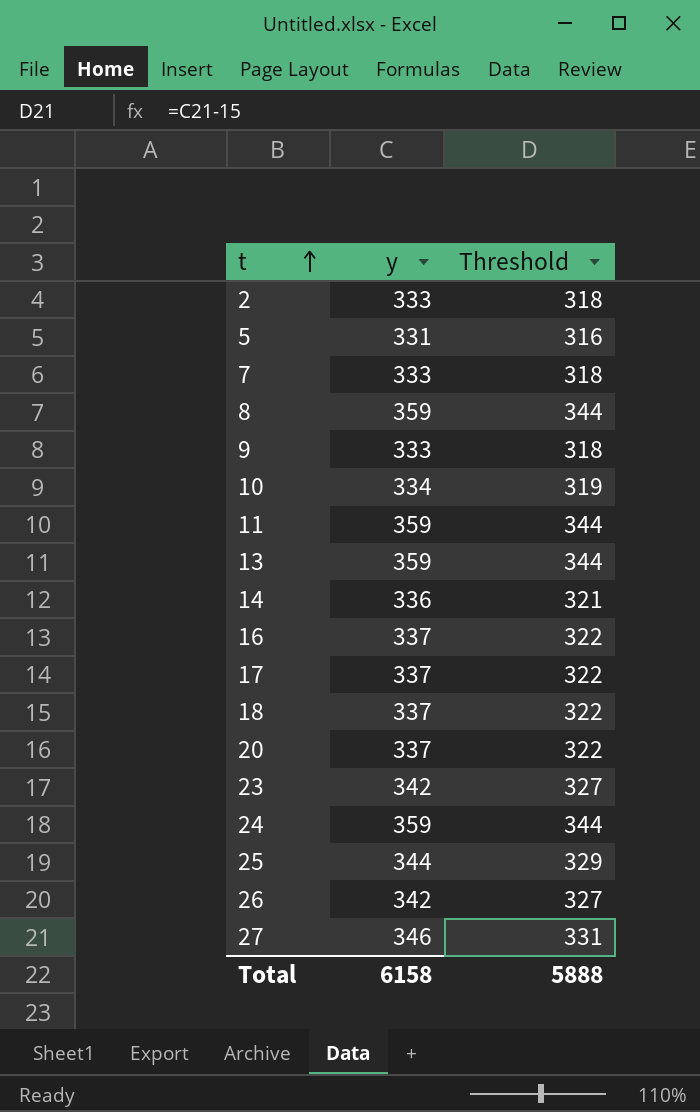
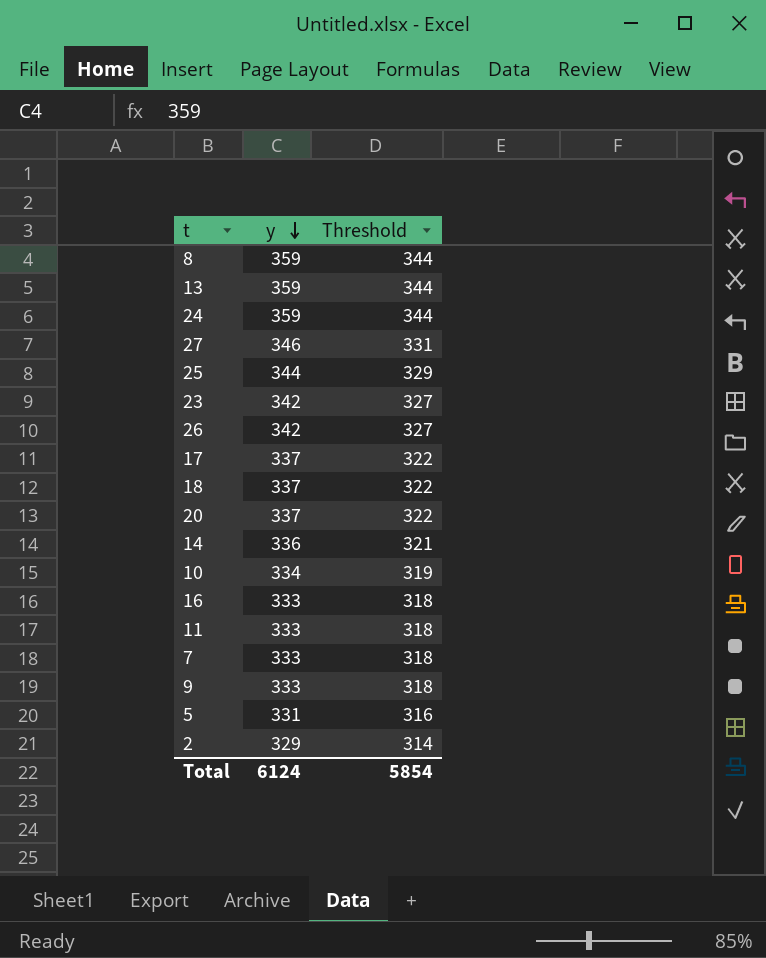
row order: t ascending -> y descending
16 | y: 337 -> 333
16 | Threshold: 322 -> 318
11 | y: 359 -> 333
11 | Threshold: 344 -> 318
2 | y: 333 -> 329
2 | Threshold: 318 -> 314
Total | y: 6158 -> 6124
Total | Threshold: 5888 -> 5854

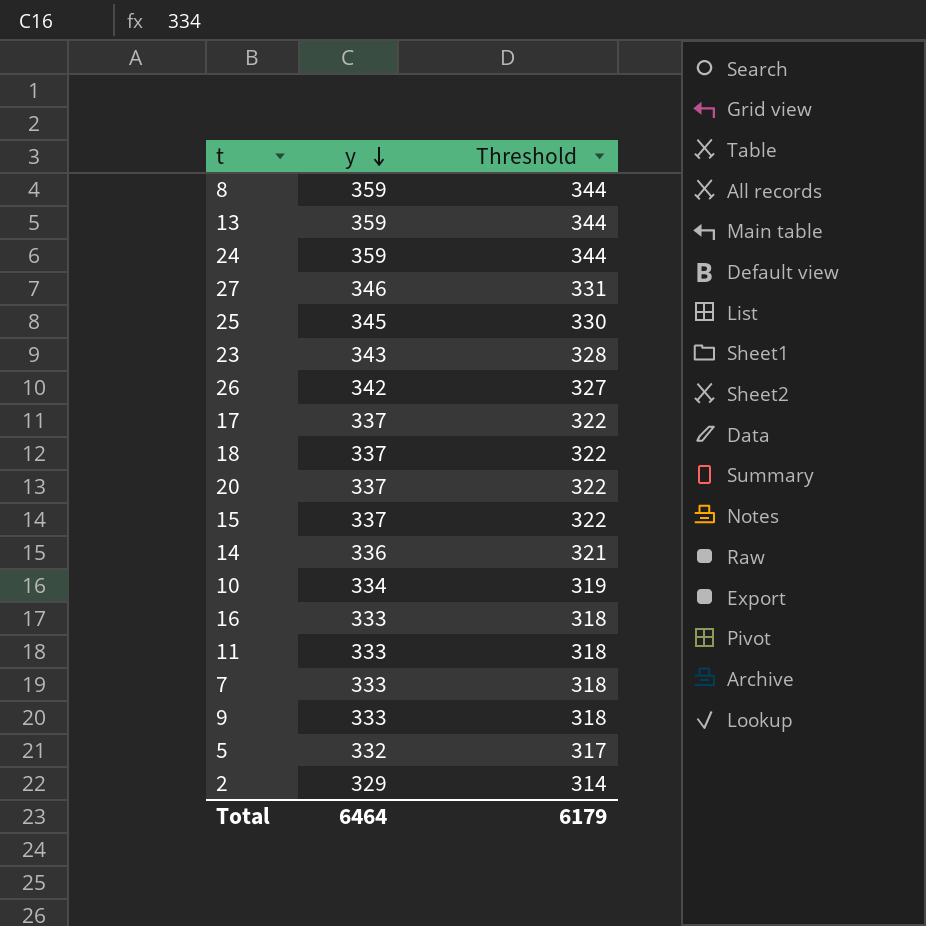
25 | y: 344 -> 345
25 | Threshold: 329 -> 330
23 | y: 342 -> 343
23 | Threshold: 327 -> 328
row 15: none -> 337 | 322
5 | y: 331 -> 332
5 | Threshold: 316 -> 317
Total | y: 6124 -> 6464
Total | Threshold: 5854 -> 6179

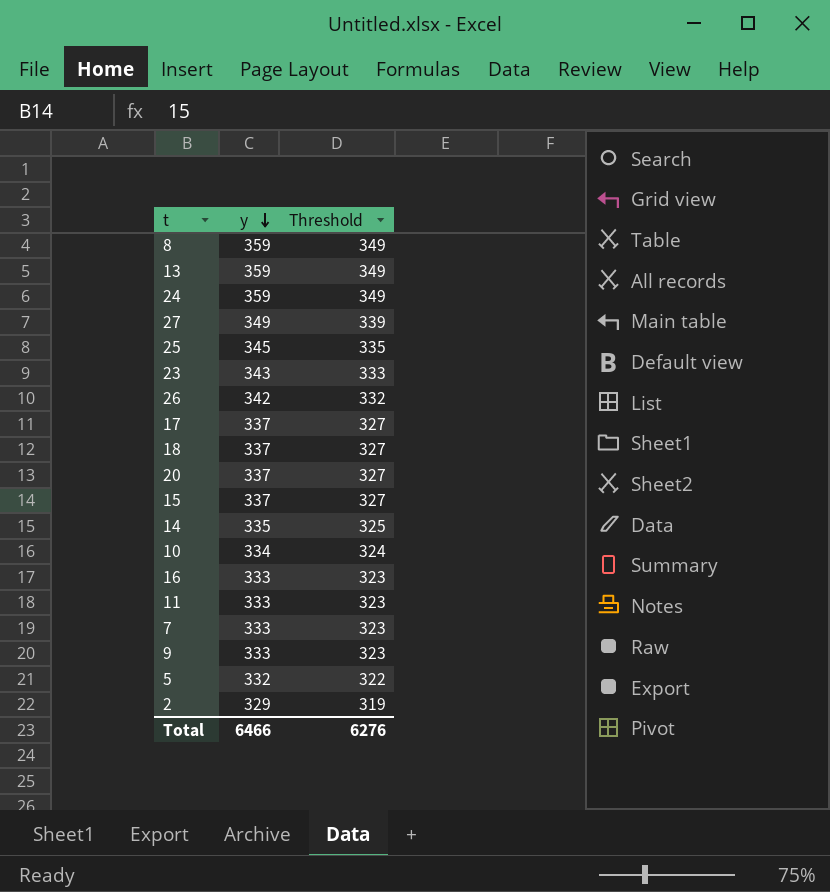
column Threshold | formula: [y] - 15 -> [y] - 10
27 | y: 346 -> 349
14 | y: 336 -> 335
Total | y: 6464 -> 6466
Total | Threshold: 6179 -> 6276

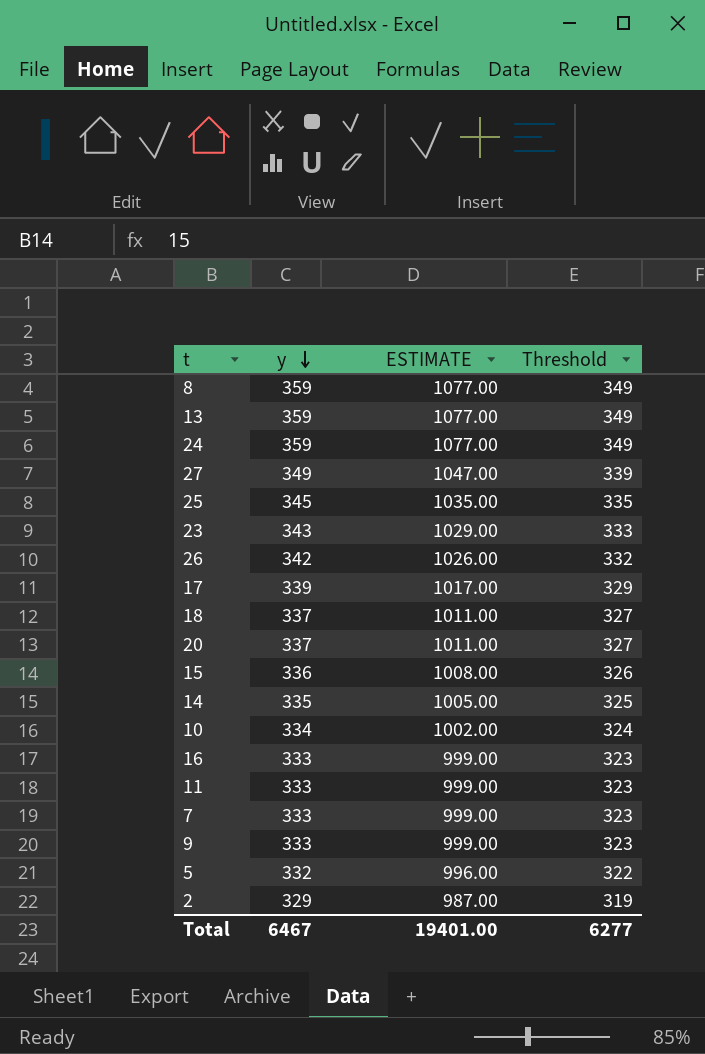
column ESTIMATE | formula: none -> [y] * 3
17 | y: 337 -> 339
17 | Threshold: 327 -> 329
15 | y: 337 -> 336
15 | Threshold: 327 -> 326
Total | y: 6466 -> 6467
Total | Threshold: 6276 -> 6277

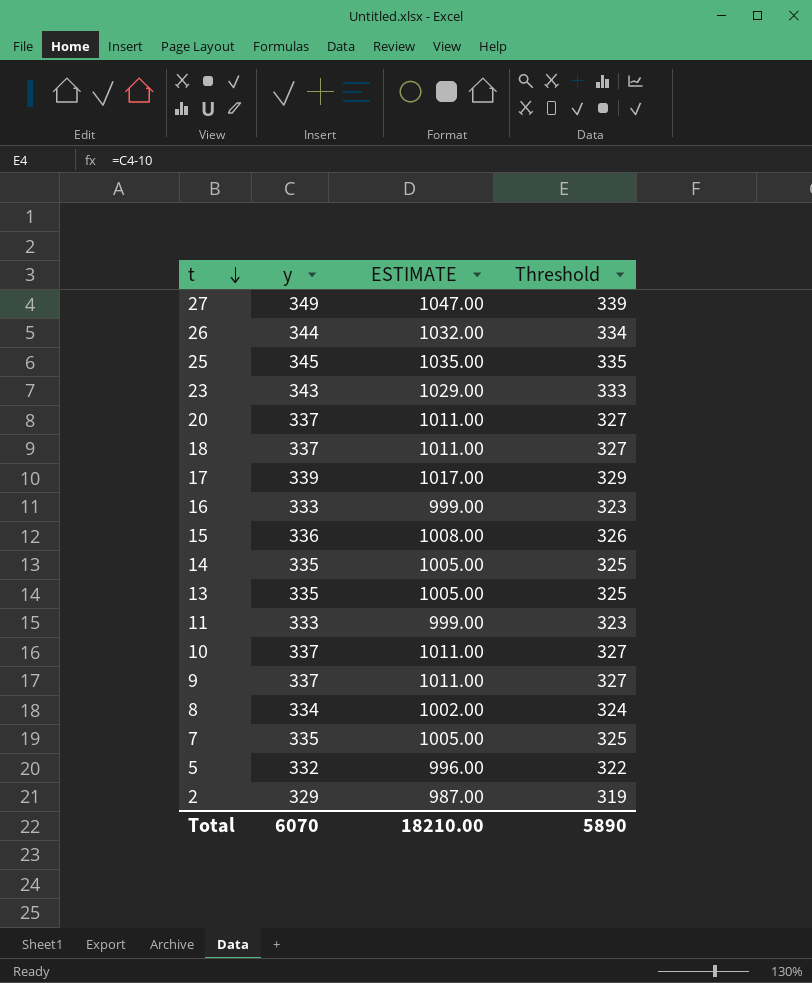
row order: y descending -> t descending
row 24: 359 | 1077.00 | 349 -> none
26 | y: 342 -> 344
26 | ESTIMATE: 1026.00 -> 1032.00
26 | Threshold: 332 -> 334
13 | y: 359 -> 335
13 | ESTIMATE: 1077.00 -> 1005.00
13 | Threshold: 349 -> 325
10 | y: 334 -> 337
10 | ESTIMATE: 1002.00 -> 1011.00
10 | Threshold: 324 -> 327
9 | y: 333 -> 337
9 | ESTIMATE: 999.00 -> 1011.00
9 | Threshold: 323 -> 327
8 | y: 359 -> 334
8 | ESTIMATE: 1077.00 -> 1002.00
8 | Threshold: 349 -> 324
7 | y: 333 -> 335
7 | ESTIMATE: 999.00 -> 1005.00
7 | Threshold: 323 -> 325
Total | y: 6467 -> 6070
Total | ESTIMATE: 19401.00 -> 18210.00
Total | Threshold: 6277 -> 5890

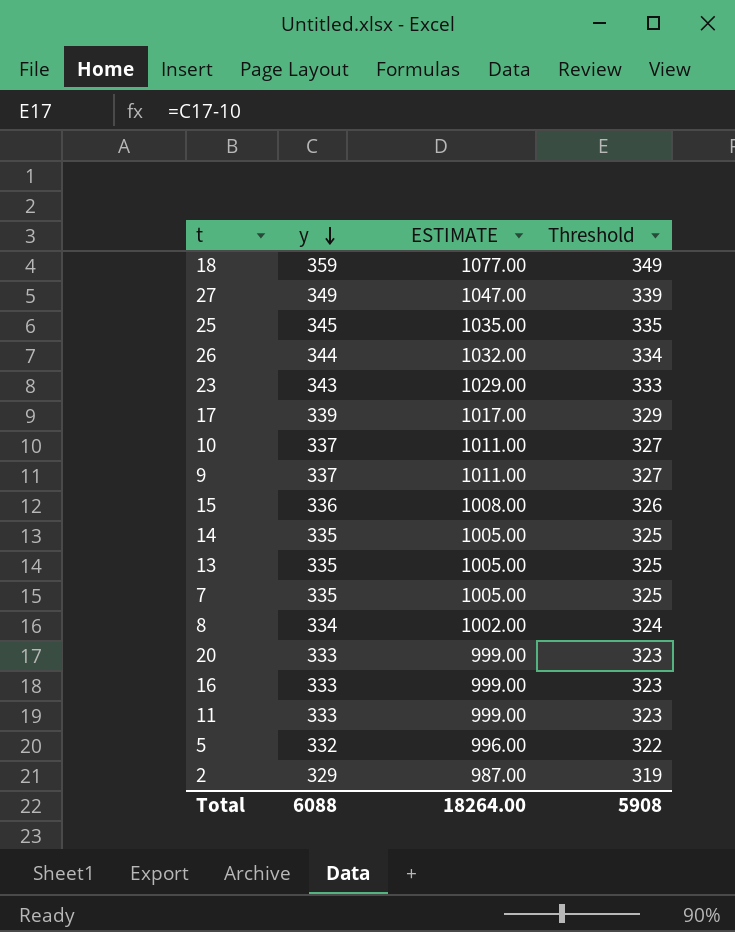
row order: t descending -> y descending
18 | y: 337 -> 359
18 | ESTIMATE: 1011.00 -> 1077.00
18 | Threshold: 327 -> 349
20 | y: 337 -> 333
20 | ESTIMATE: 1011.00 -> 999.00
20 | Threshold: 327 -> 323
Total | y: 6070 -> 6088
Total | ESTIMATE: 18210.00 -> 18264.00
Total | Threshold: 5890 -> 5908

